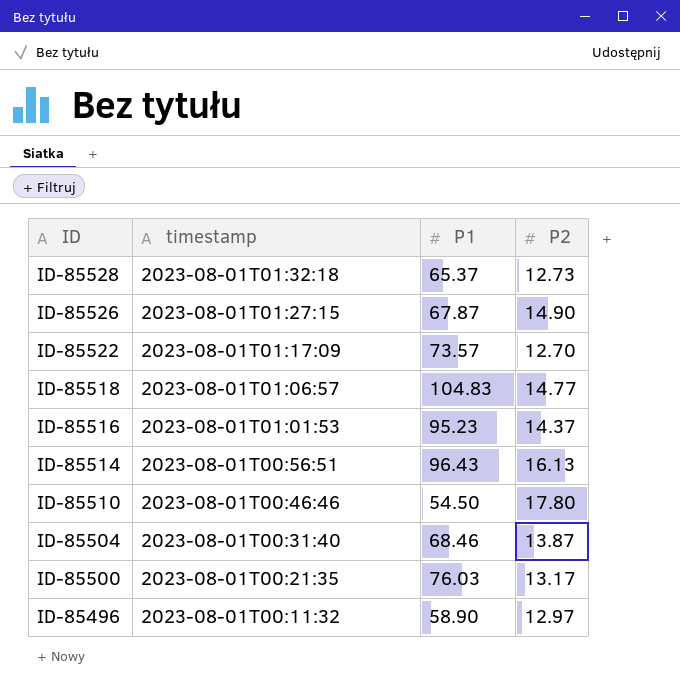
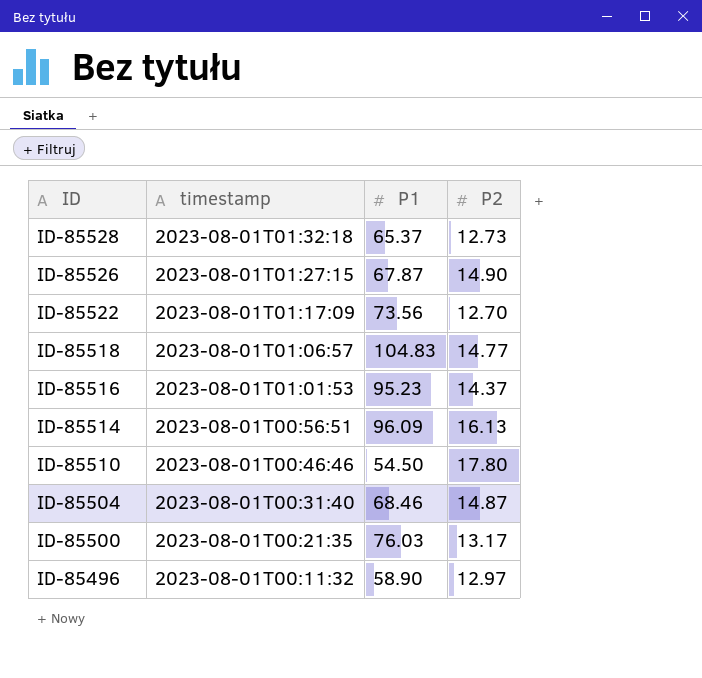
ID-85522 | P1: 73.57 -> 73.56
ID-85514 | P1: 96.43 -> 96.09
ID-85504 | P2: 13.87 -> 14.87

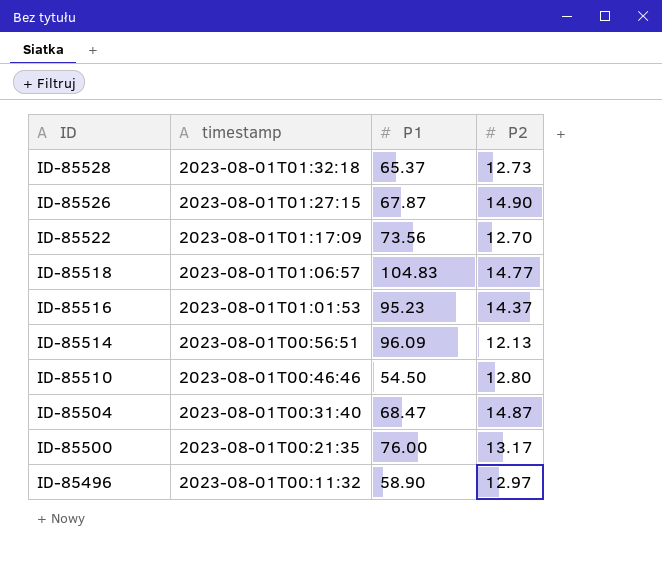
ID-85514 | P2: 16.13 -> 12.13
ID-85510 | P2: 17.80 -> 12.80
ID-85504 | P1: 68.46 -> 68.47
ID-85500 | P1: 76.03 -> 76.00

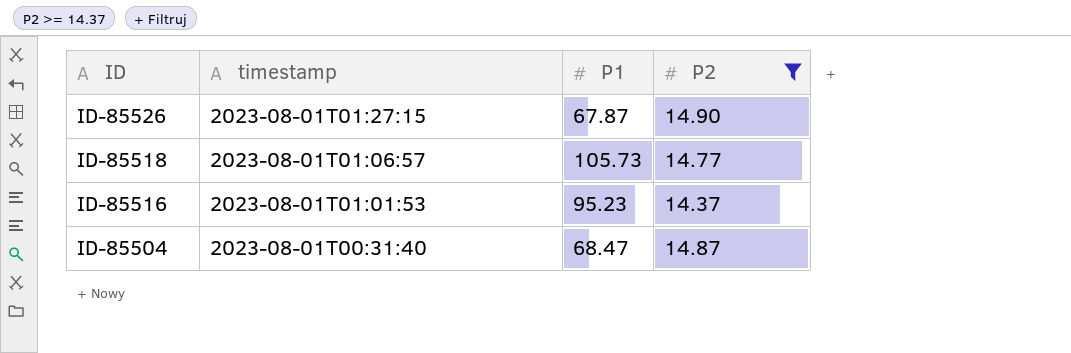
filter: none -> P2 >= 14.37
ID-85518 | P1: 104.83 -> 105.73

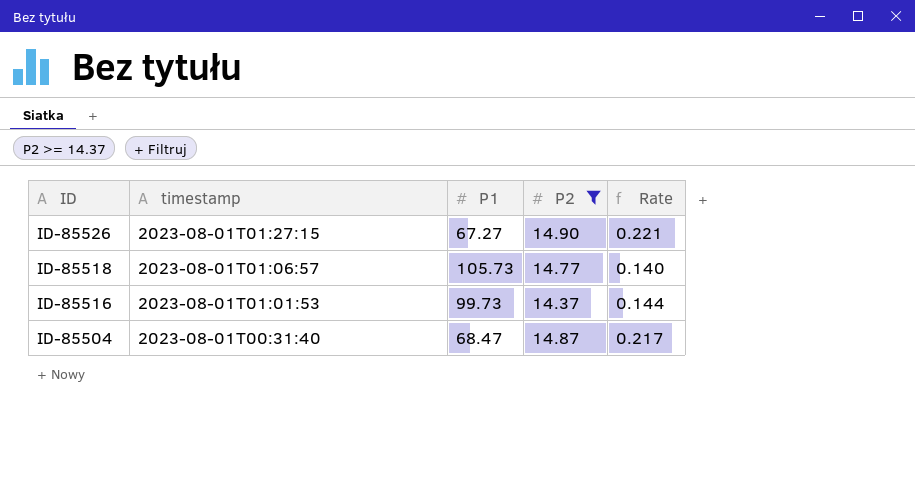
column Rate | formula: none -> [P2] / [P1]
ID-85526 | P1: 67.87 -> 67.27
ID-85516 | P1: 95.23 -> 99.73

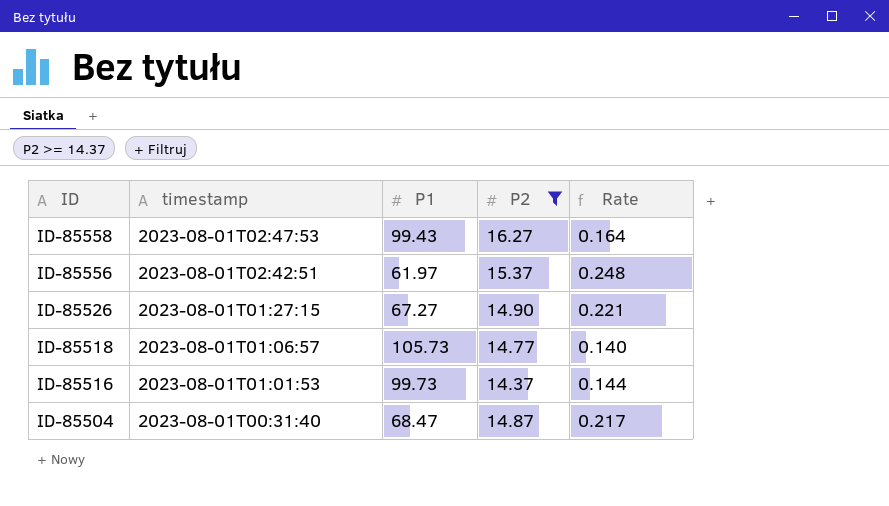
row ID-85558: none -> 2023-08-01T02:47:53 | 99.43 | 16.27 | 0.164
row ID-85556: none -> 2023-08-01T02:42:51 | 61.97 | 15.37 | 0.248

